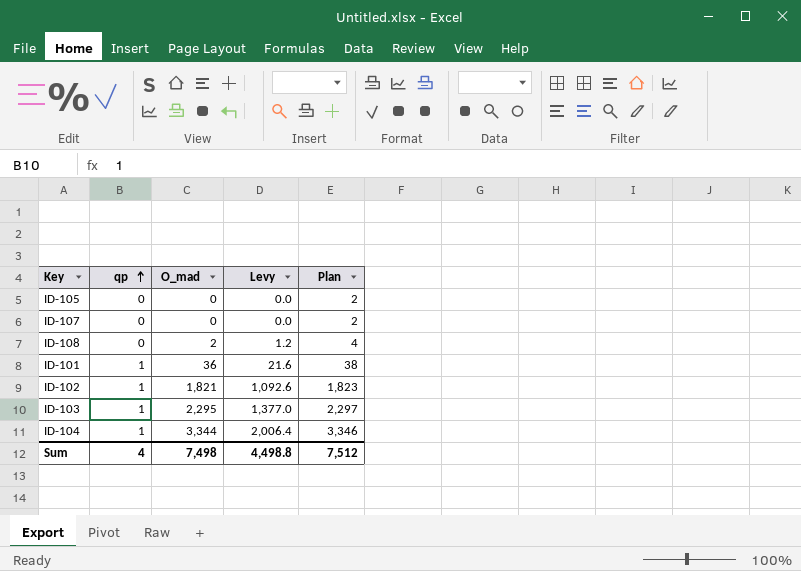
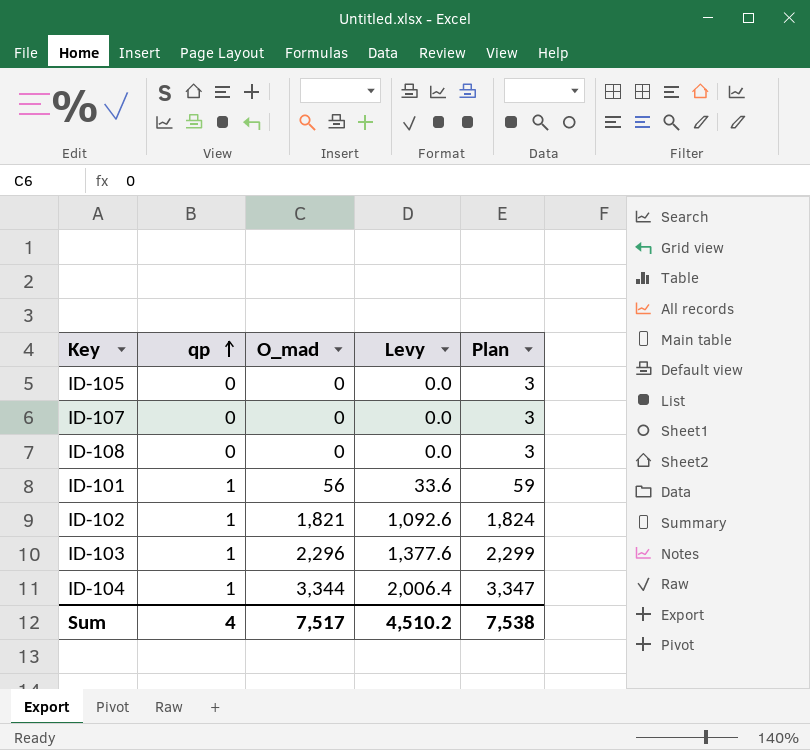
column Plan | formula: [O_mad] + 2 -> [O_mad] + 3
ID-108 | O_mad: 2 -> 0
ID-108 | Levy: 1.2 -> 0.0
ID-101 | O_mad: 36 -> 56
ID-101 | Levy: 21.6 -> 33.6
ID-103 | O_mad: 2,295 -> 2,296
ID-103 | Levy: 1,377.0 -> 1,377.6
Sum | O_mad: 7,498 -> 7,517
Sum | Levy: 4,498.8 -> 4,510.2
Sum | Plan: 7,512 -> 7,538

